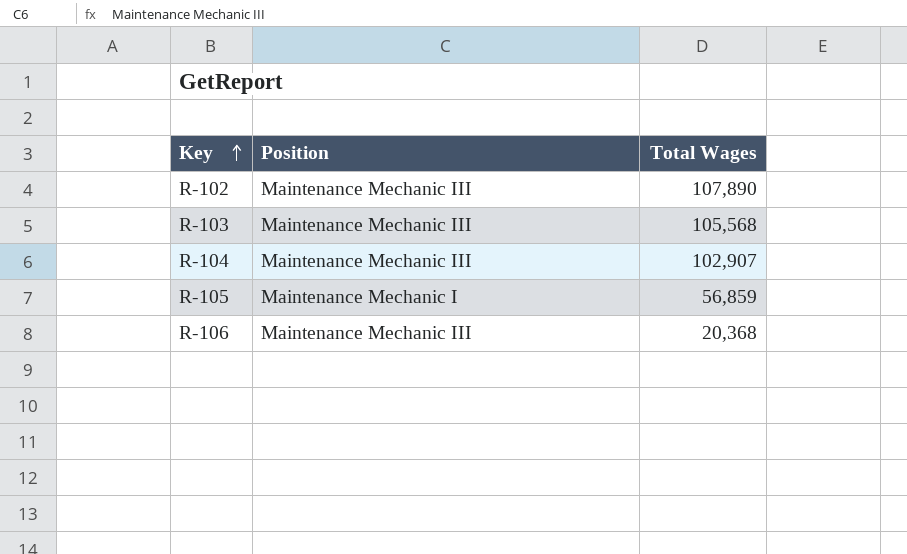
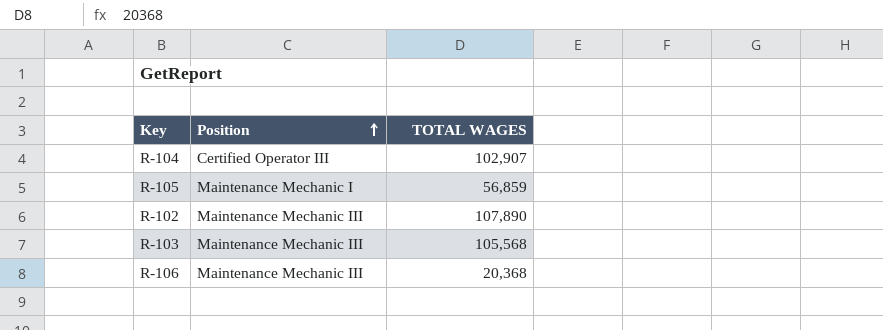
row order: Key ascending -> Position ascending
column name: Total Wages -> TOTAL WAGES
R-104 | Position: Maintenance Mechanic III -> Certified Operator III

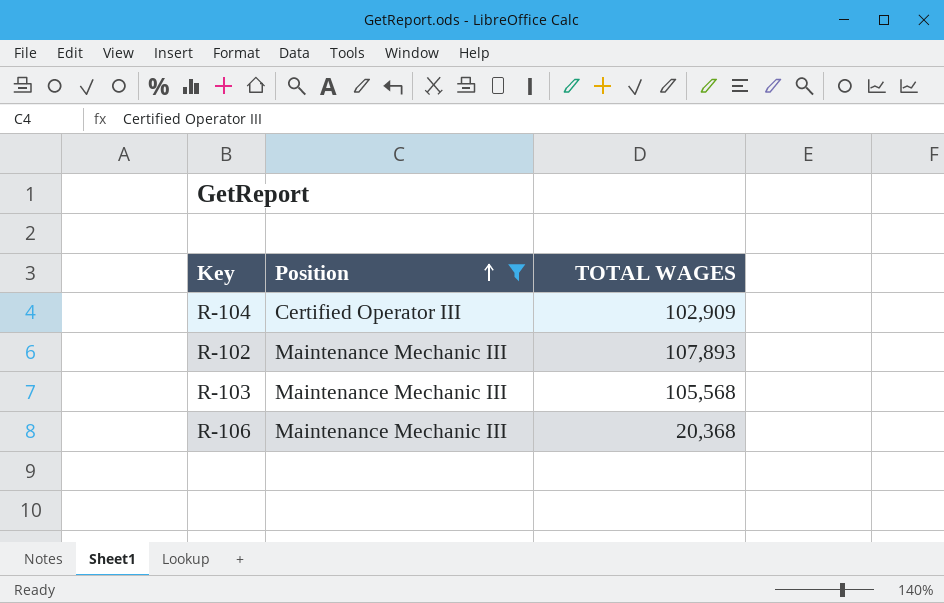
filter: none -> Position != Maintenance Mechanic I
R-104 | TOTAL WAGES: 102,907 -> 102,909
R-102 | TOTAL WAGES: 107,890 -> 107,893

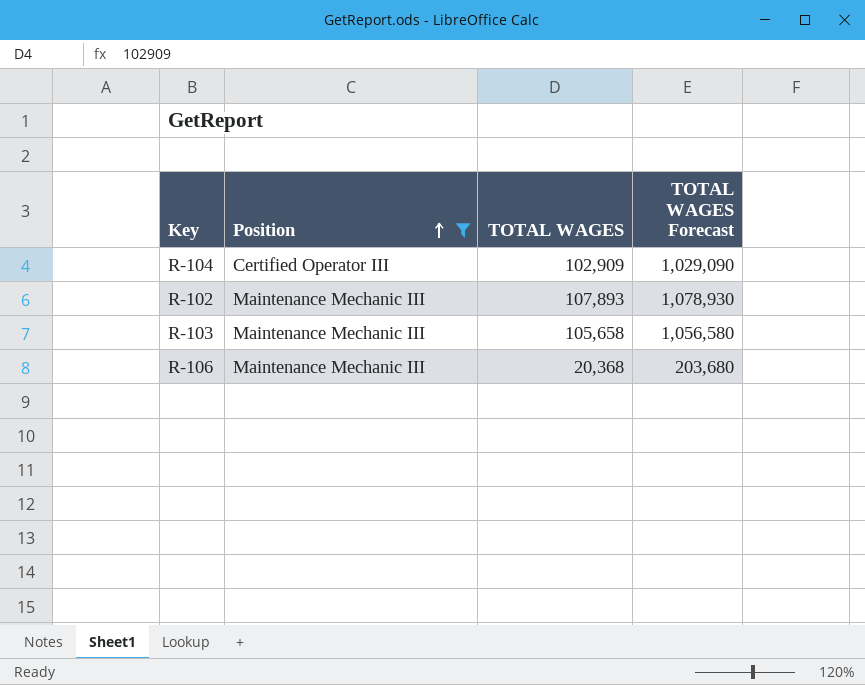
column TOTAL WAGES Forecast | formula: none -> [TOTAL WAGES] * 10
R-103 | TOTAL WAGES: 105,568 -> 105,658

